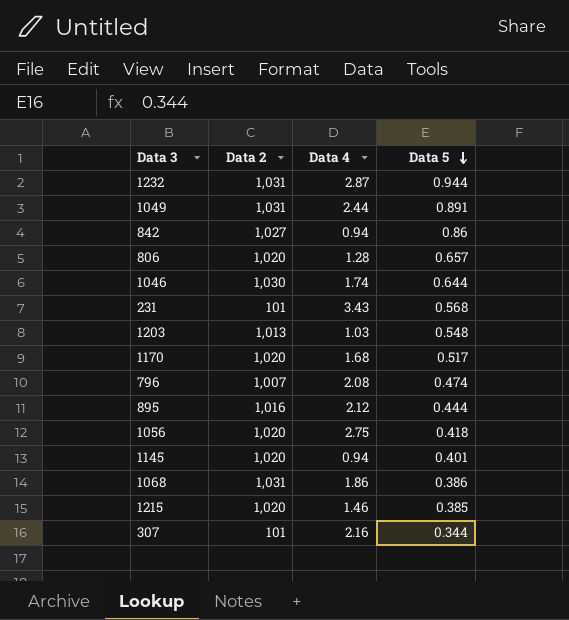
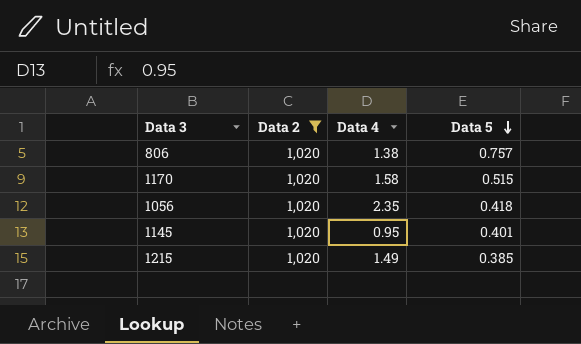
filter: none -> Data 2 = 1,020
806 | Data 4: 1.28 -> 1.38
806 | Data 5: 0.657 -> 0.757
1170 | Data 4: 1.68 -> 1.58
1170 | Data 5: 0.517 -> 0.515
1056 | Data 4: 2.75 -> 2.35
1145 | Data 4: 0.94 -> 0.95
1215 | Data 4: 1.46 -> 1.49

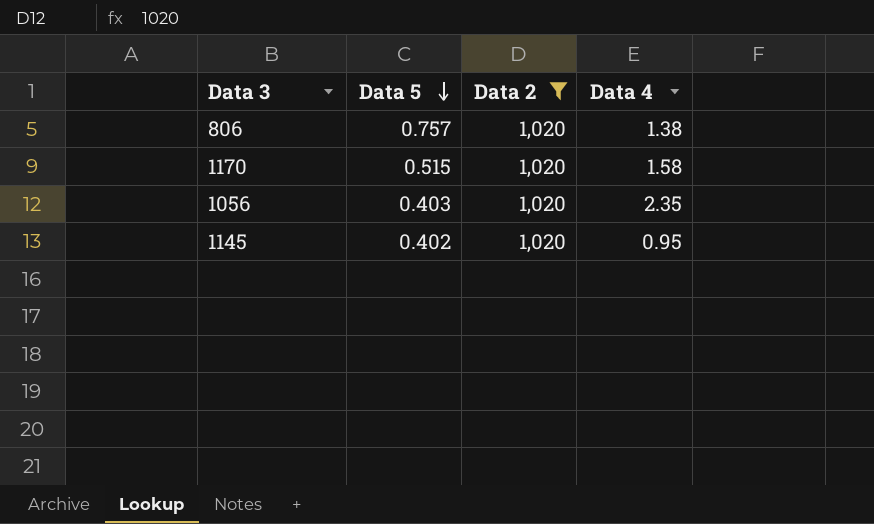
column Data 5 | position: 4 -> 2
row 1215: 1,020 | 1.49 | 0.385 -> none
1056 | Data 5: 0.418 -> 0.403
1145 | Data 5: 0.401 -> 0.402

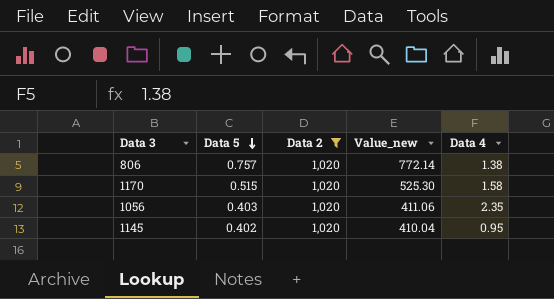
column Value_new | formula: none -> [Data 5] * [Data 2]

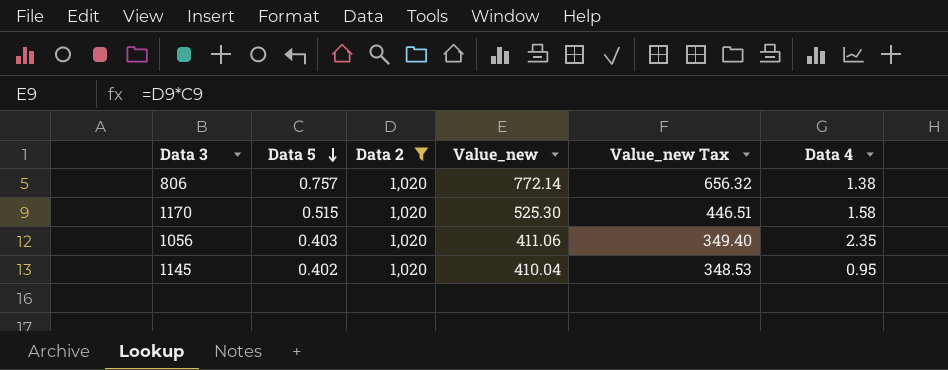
column Value_new Tax | formula: none -> [Value_new] * 0.85

